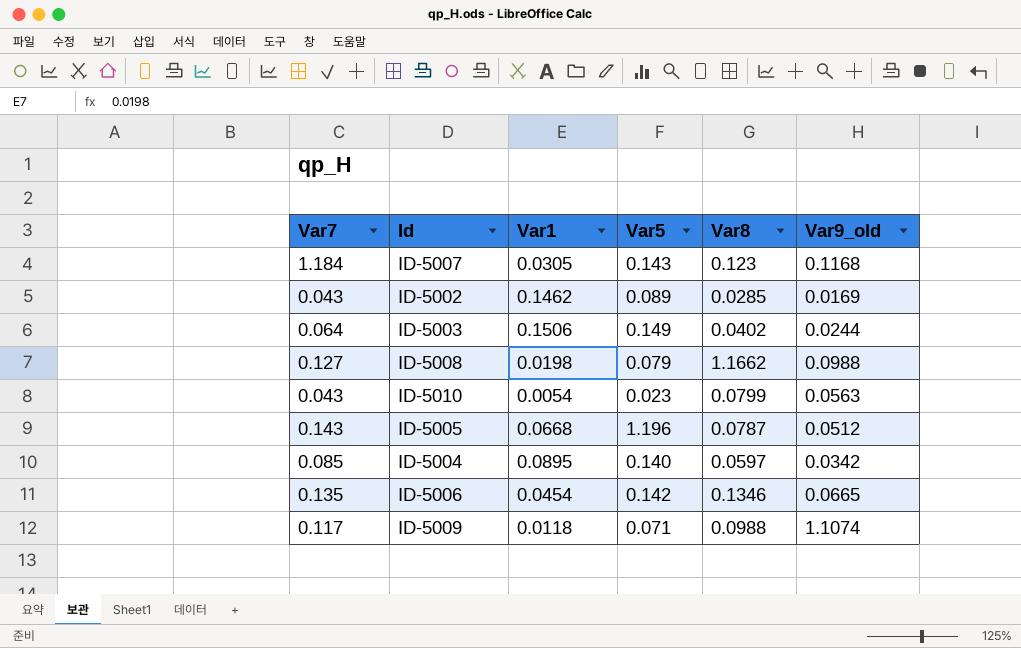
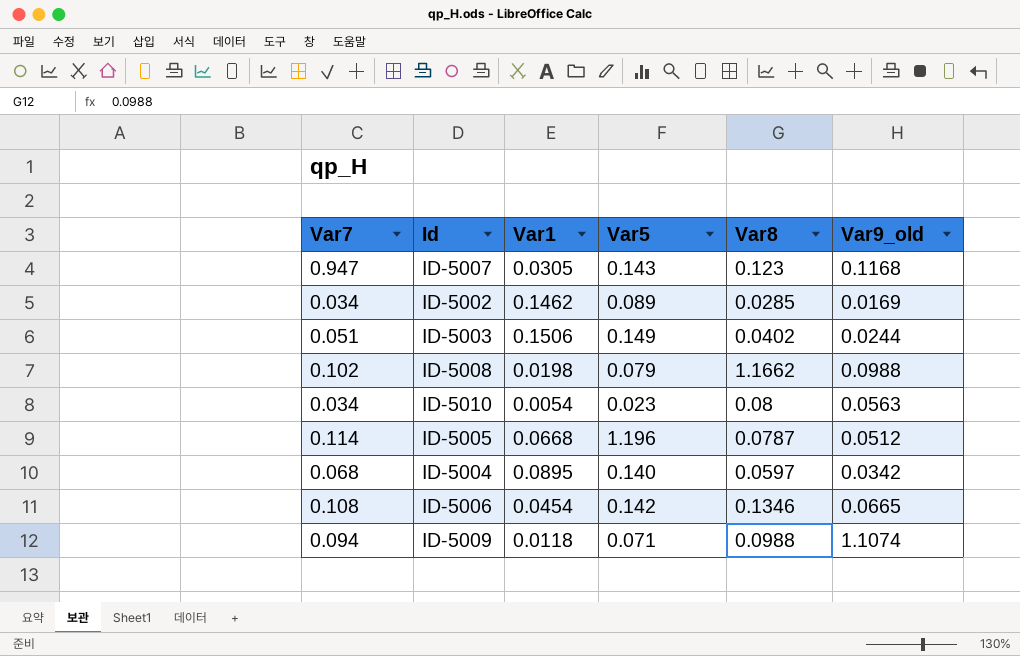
ID-5007 | Var7: 1.184 -> 0.947
ID-5002 | Var7: 0.043 -> 0.034
ID-5003 | Var7: 0.064 -> 0.051
ID-5008 | Var7: 0.127 -> 0.102
ID-5010 | Var7: 0.043 -> 0.034
ID-5010 | Var8: 0.0799 -> 0.08
ID-5005 | Var7: 0.143 -> 0.114
ID-5004 | Var7: 0.085 -> 0.068
ID-5006 | Var7: 0.135 -> 0.108
ID-5009 | Var7: 0.117 -> 0.094

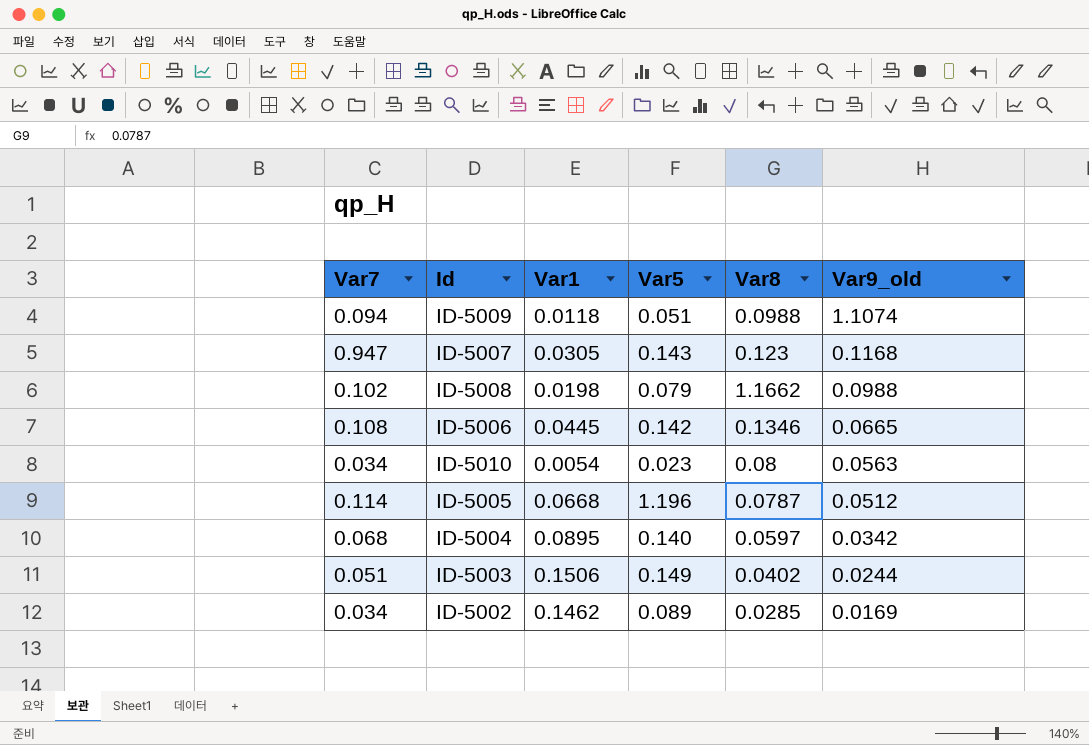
row order: none -> Var9_old descending
ID-5009 | Var5: 0.071 -> 0.051
ID-5006 | Var1: 0.0454 -> 0.0445

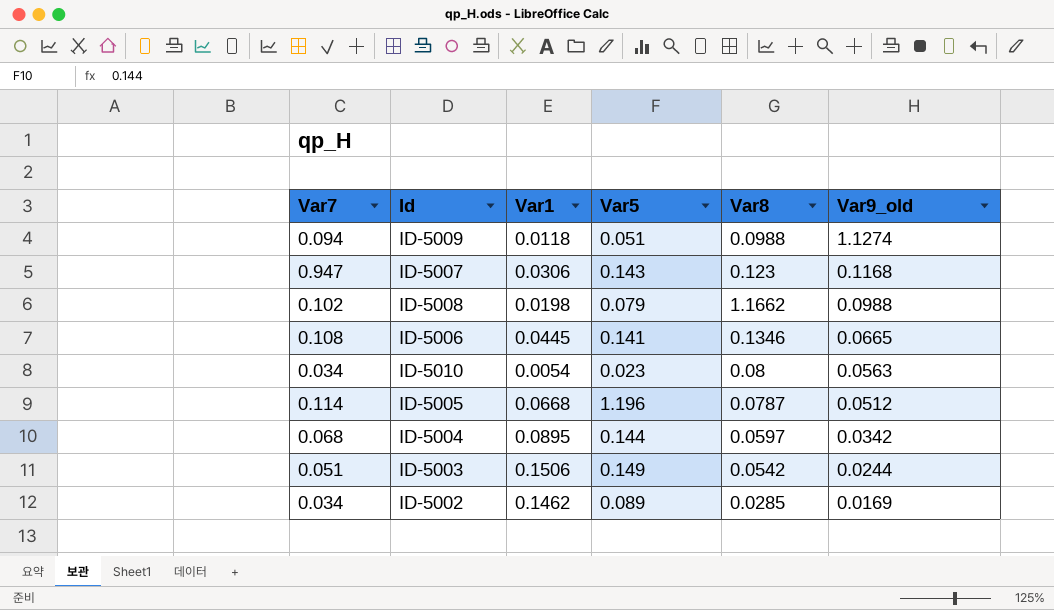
ID-5009 | Var9_old: 1.1074 -> 1.1274
ID-5007 | Var1: 0.0305 -> 0.0306
ID-5006 | Var5: 0.142 -> 0.141
ID-5004 | Var5: 0.140 -> 0.144
ID-5003 | Var8: 0.0402 -> 0.0542

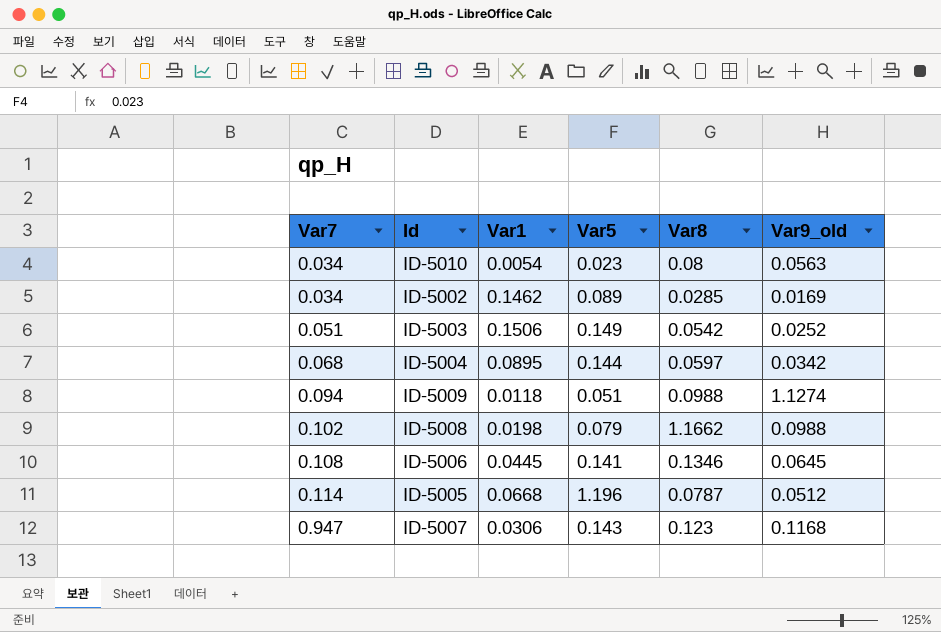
row order: Var9_old descending -> Var7 ascending
ID-5003 | Var9_old: 0.0244 -> 0.0252
ID-5006 | Var9_old: 0.0665 -> 0.0645

